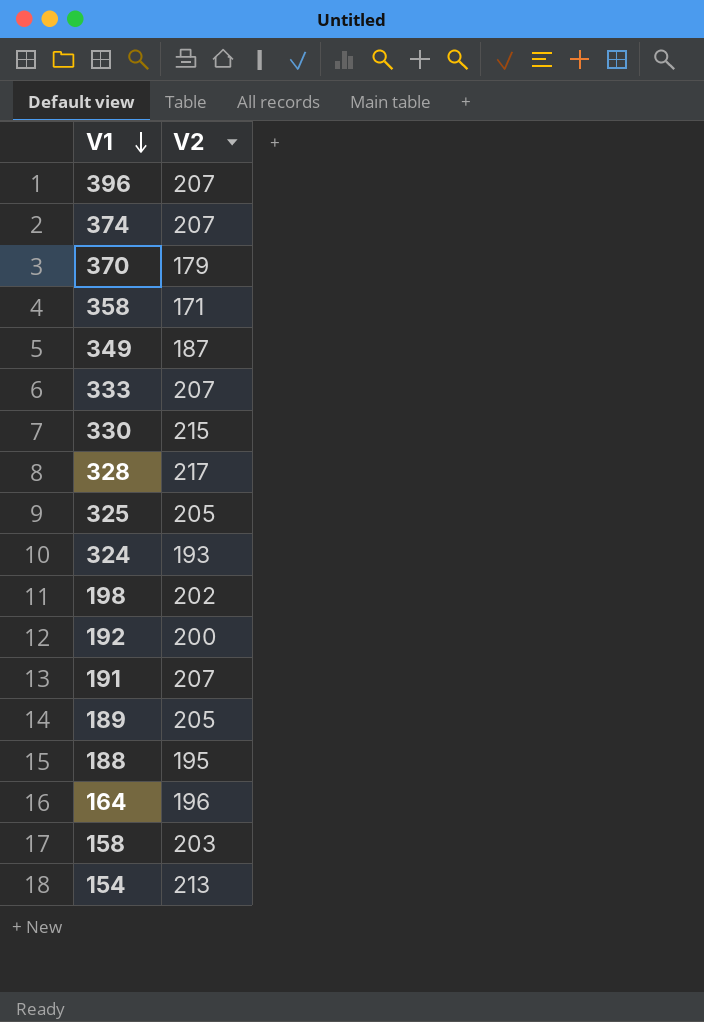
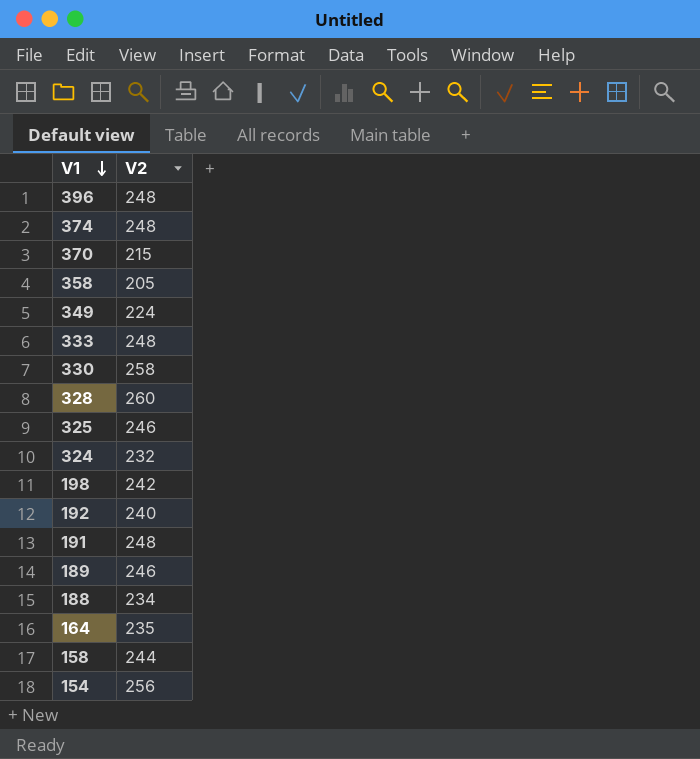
396 | V2: 207 -> 248
374 | V2: 207 -> 248
370 | V2: 179 -> 215
358 | V2: 171 -> 205
349 | V2: 187 -> 224
333 | V2: 207 -> 248
330 | V2: 215 -> 258
328 | V2: 217 -> 260
325 | V2: 205 -> 246
324 | V2: 193 -> 232
198 | V2: 202 -> 242
192 | V2: 200 -> 240
191 | V2: 207 -> 248
189 | V2: 205 -> 246
188 | V2: 195 -> 234
164 | V2: 196 -> 235
158 | V2: 203 -> 244
154 | V2: 213 -> 256

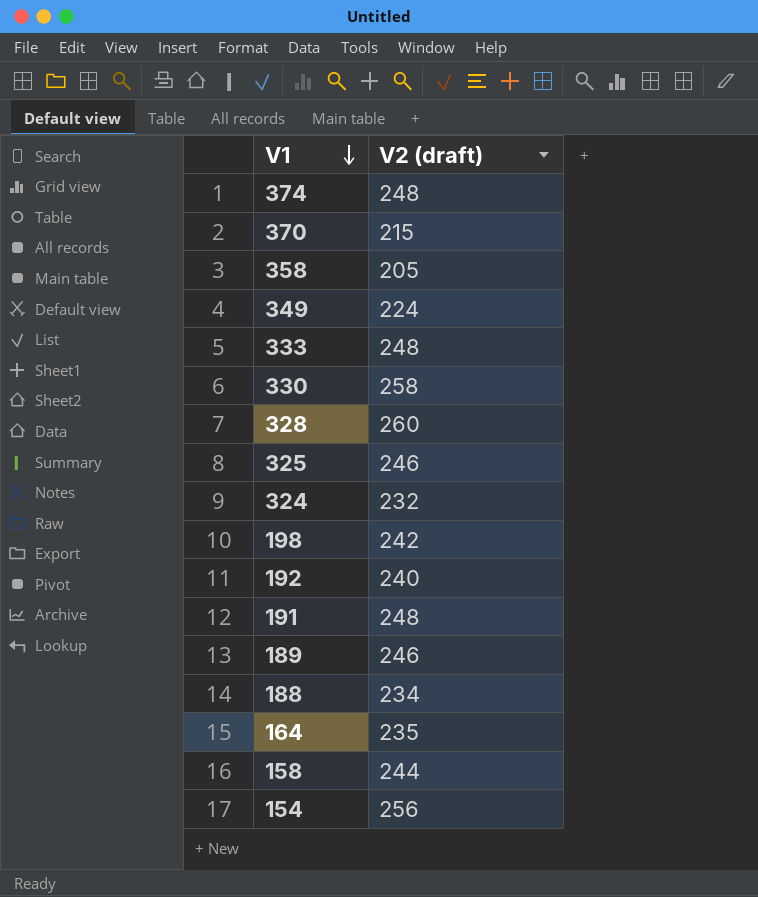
column name: V2 -> V2 (draft)
row 396: 248 -> none

